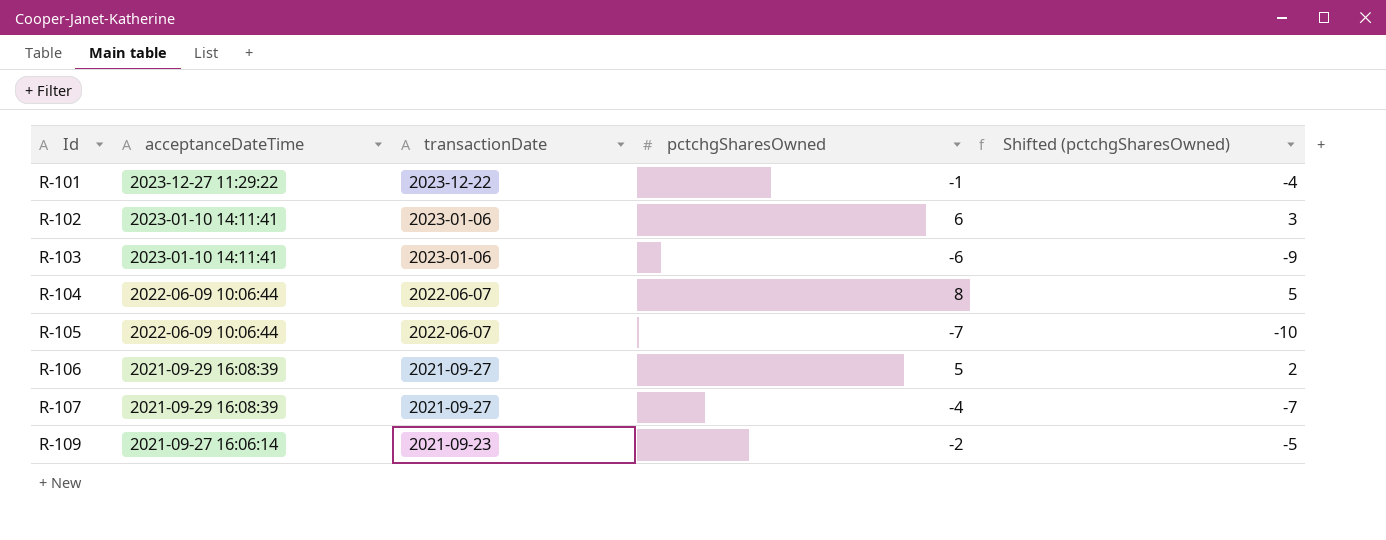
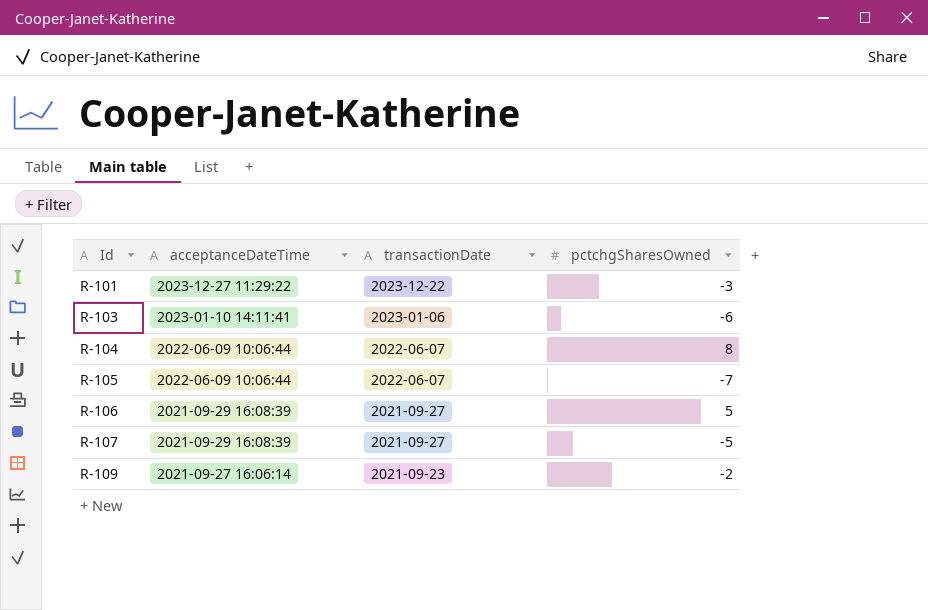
column Shifted (pctchgSharesOwned) | formula: [pctchgSharesOwned] - 3 -> none
row R-102: 2023-01-10 14:11:41 | 2023-01-06 | 6 | 3 -> none
R-101 | pctchgSharesOwned: -1 -> -3
R-107 | pctchgSharesOwned: -4 -> -5

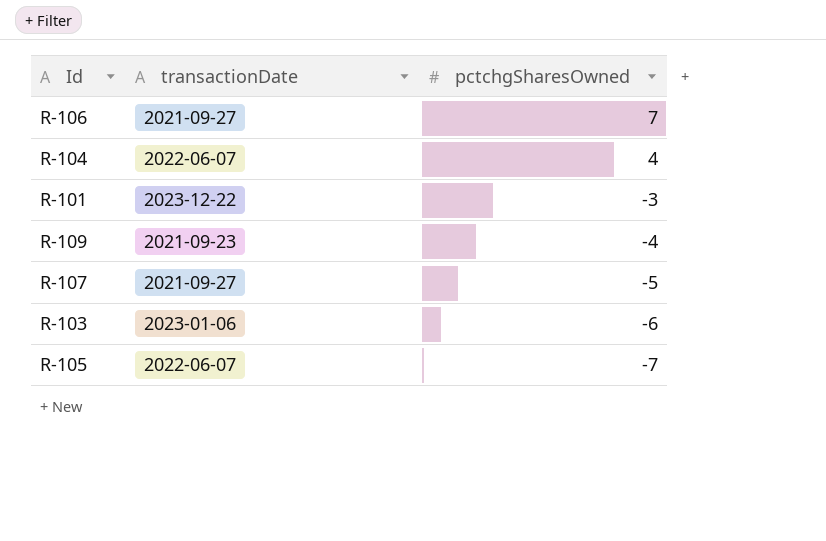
row order: Id ascending -> pctchgSharesOwned descending
column acceptanceDateTime | position: 2 -> none
R-106 | pctchgSharesOwned: 5 -> 7
R-104 | pctchgSharesOwned: 8 -> 4
R-109 | pctchgSharesOwned: -2 -> -4

